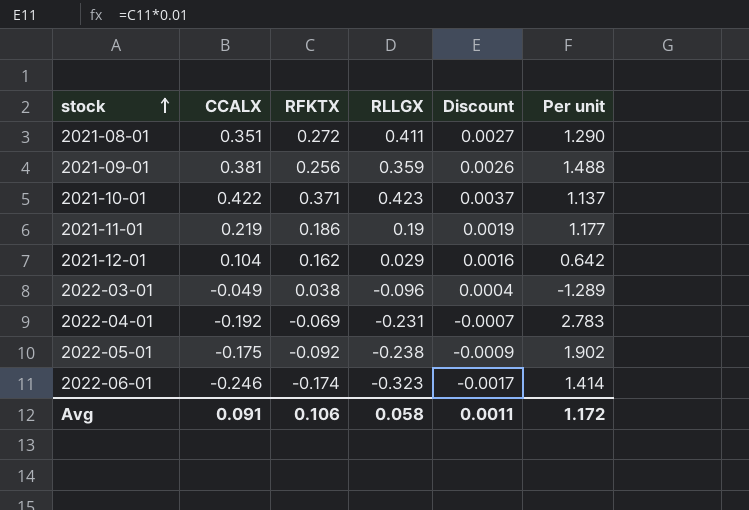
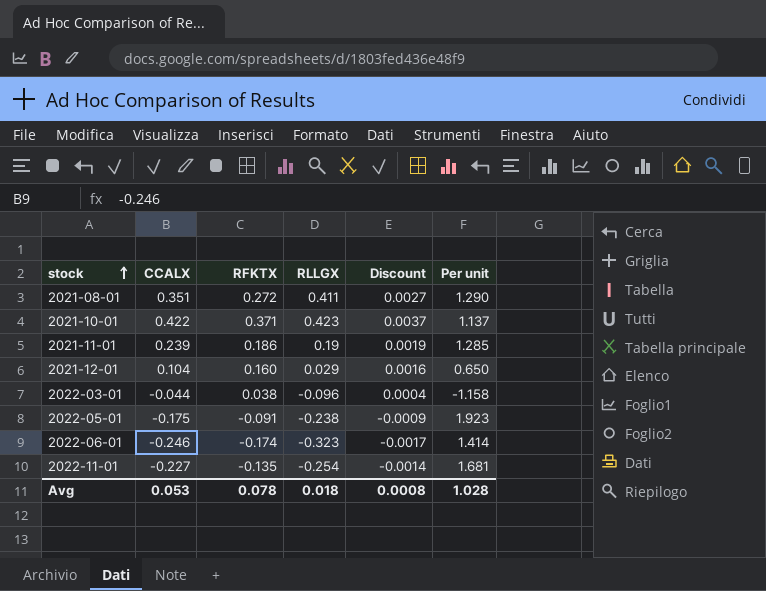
row 2021-09-01: 0.381 | 0.256 | 0.359 | 0.0026 | 1.488 -> none
row 2022-04-01: -0.192 | -0.069 | -0.231 | -0.0007 | 2.783 -> none
2021-11-01 | CCALX: 0.219 -> 0.239
2021-11-01 | Per unit: 1.177 -> 1.285
2021-12-01 | RFKTX: 0.162 -> 0.160
2021-12-01 | Per unit: 0.642 -> 0.650
2022-03-01 | CCALX: -0.049 -> -0.044
2022-03-01 | Per unit: -1.289 -> -1.158
2022-05-01 | RFKTX: -0.092 -> -0.091
2022-05-01 | Per unit: 1.902 -> 1.923
row 2022-11-01: none -> -0.227 | -0.135 | -0.254 | -0.0014 | 1.681
Avg | CCALX: 0.091 -> 0.053
Avg | RFKTX: 0.106 -> 0.078
Avg | RLLGX: 0.058 -> 0.018
Avg | Discount: 0.0011 -> 0.0008
Avg | Per unit: 1.172 -> 1.028

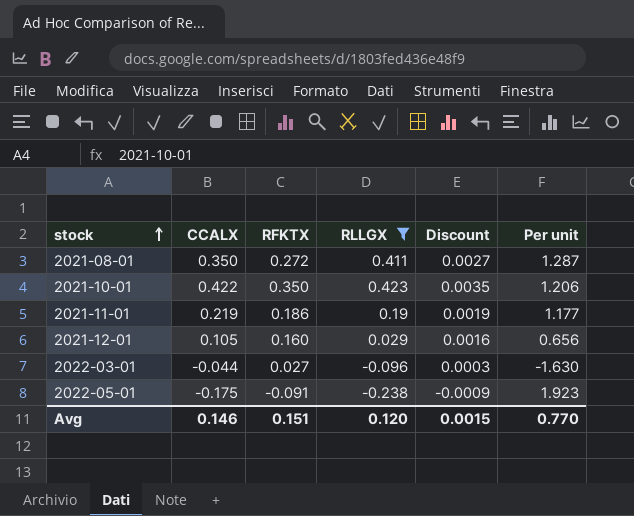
filter: none -> RLLGX >= -0.238
2021-08-01 | CCALX: 0.351 -> 0.350
2021-08-01 | Per unit: 1.290 -> 1.287
2021-10-01 | RFKTX: 0.371 -> 0.350
2021-10-01 | Discount: 0.0037 -> 0.0035
2021-10-01 | Per unit: 1.137 -> 1.206
2021-11-01 | CCALX: 0.239 -> 0.219
2021-11-01 | Per unit: 1.285 -> 1.177
2021-12-01 | CCALX: 0.104 -> 0.105
2021-12-01 | Per unit: 0.650 -> 0.656
2022-03-01 | RFKTX: 0.038 -> 0.027
2022-03-01 | Discount: 0.0004 -> 0.0003
2022-03-01 | Per unit: -1.158 -> -1.630
Avg | CCALX: 0.053 -> 0.146
Avg | RFKTX: 0.078 -> 0.151
Avg | RLLGX: 0.018 -> 0.120
Avg | Discount: 0.0008 -> 0.0015
Avg | Per unit: 1.028 -> 0.770

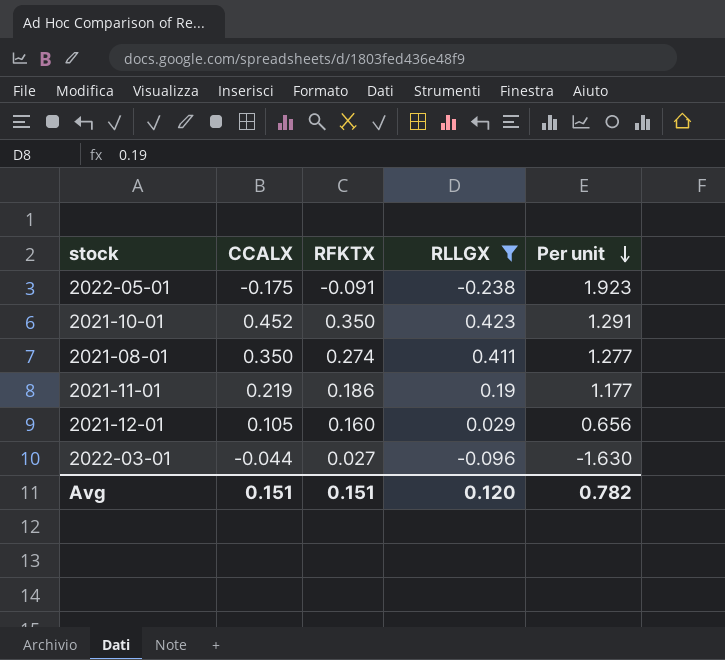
row order: stock ascending -> Per unit descending
column Discount | formula: [RFKTX] * 0.01 -> none
2021-10-01 | CCALX: 0.422 -> 0.452
2021-10-01 | Per unit: 1.206 -> 1.291
2021-08-01 | RFKTX: 0.272 -> 0.274
2021-08-01 | Per unit: 1.287 -> 1.277
Avg | CCALX: 0.146 -> 0.151
Avg | Per unit: 0.770 -> 0.782

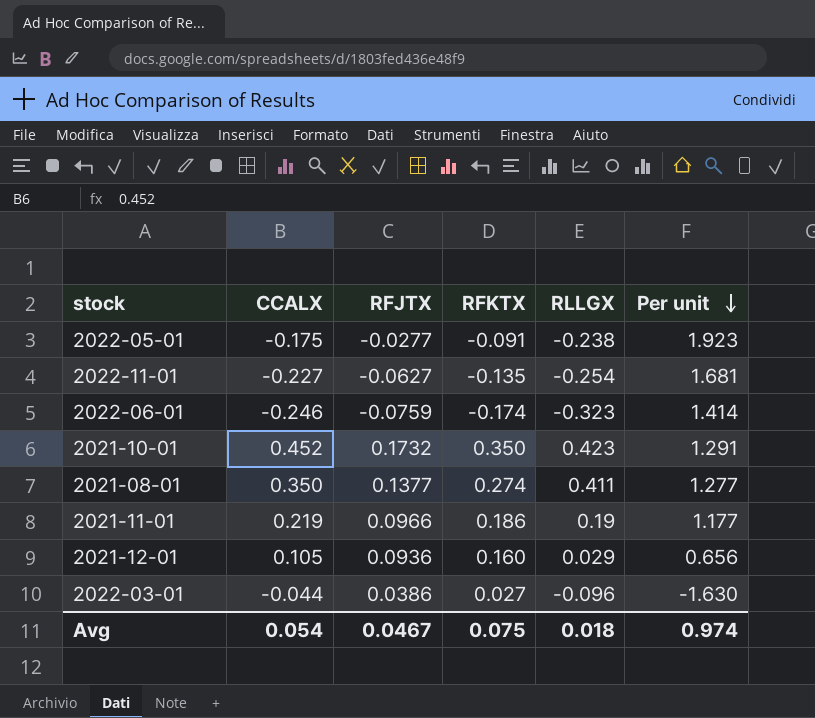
filter: RLLGX >= -0.238 -> none
column RFJTX | position: none -> 3
Avg | CCALX: 0.151 -> 0.054
Avg | RFKTX: 0.151 -> 0.075
Avg | RLLGX: 0.120 -> 0.018
Avg | Per unit: 0.782 -> 0.974

